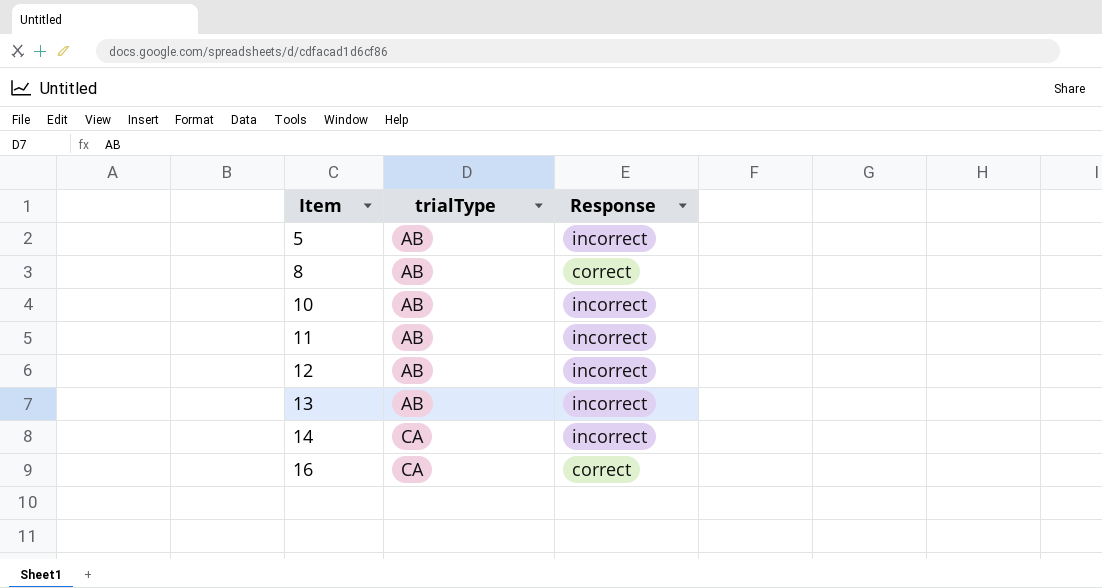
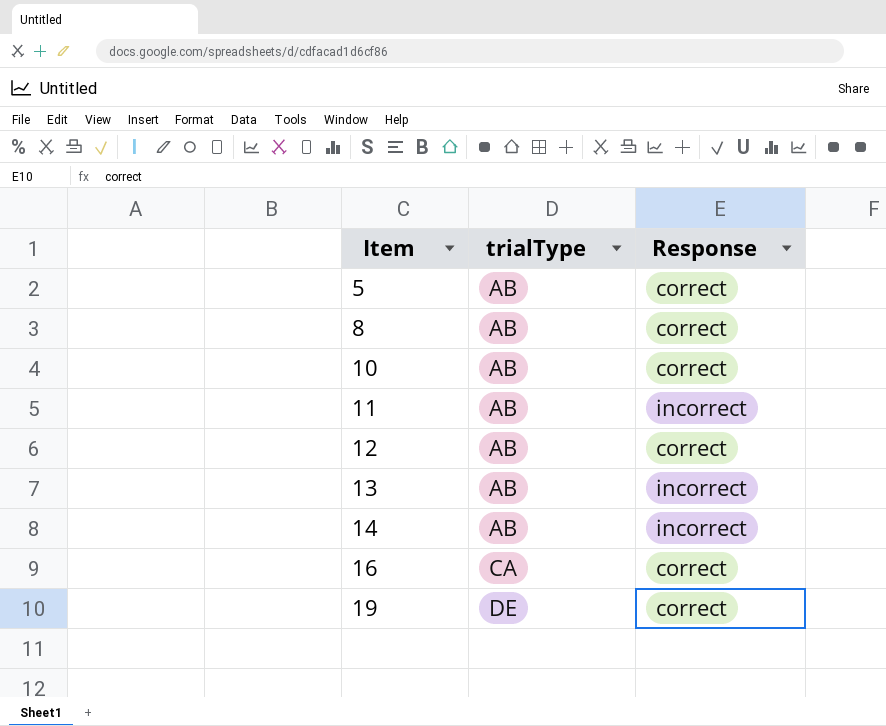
5 | Response: incorrect -> correct
10 | Response: incorrect -> correct
12 | Response: incorrect -> correct
14 | trialType: CA -> AB
row 19: none -> DE | correct

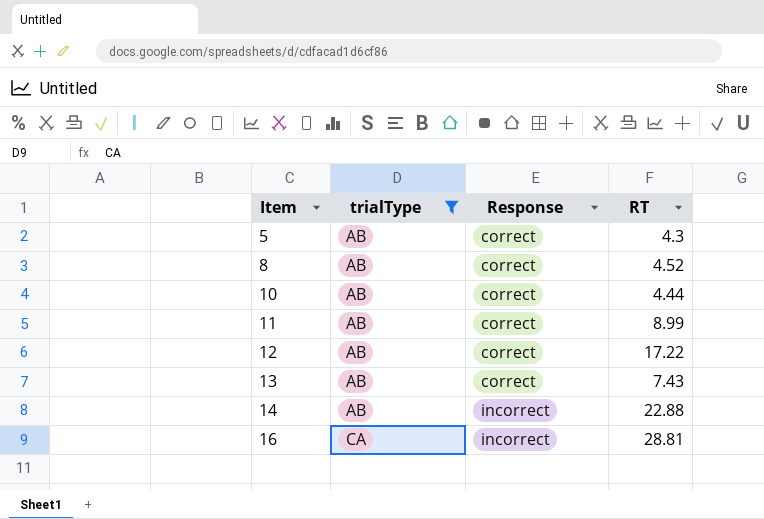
filter: none -> trialType != DE
column RT | position: none -> 4
11 | Response: incorrect -> correct
13 | Response: incorrect -> correct
16 | Response: correct -> incorrect

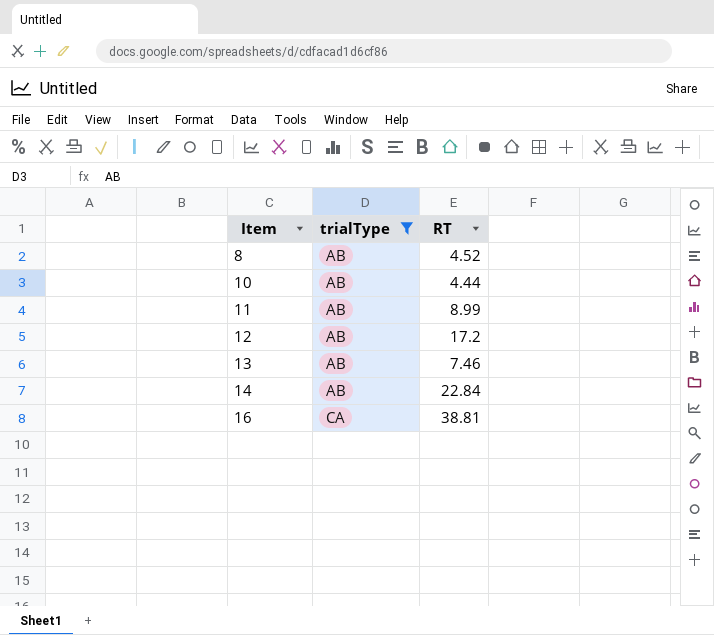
column Response | position: 3 -> none
row 5: AB | correct | 4.3 -> none
12 | RT: 17.22 -> 17.2
13 | RT: 7.43 -> 7.46
14 | RT: 22.88 -> 22.84
16 | RT: 28.81 -> 38.81

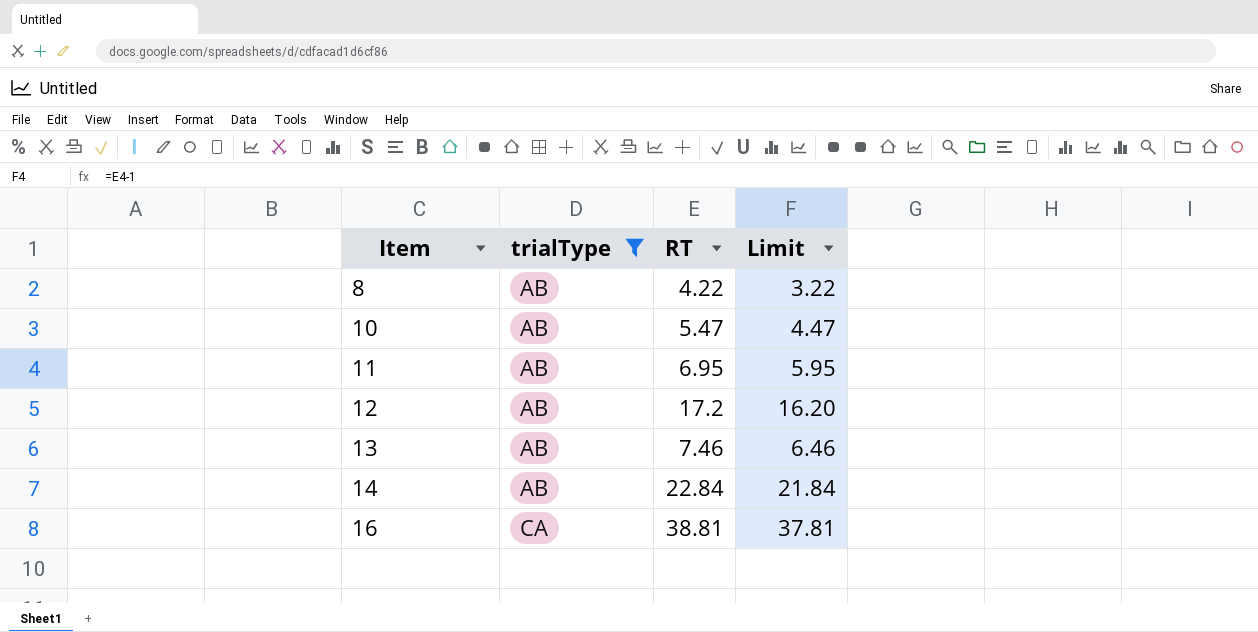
column Limit | formula: none -> [RT] - 1
8 | RT: 4.52 -> 4.22
10 | RT: 4.44 -> 5.47
11 | RT: 8.99 -> 6.95

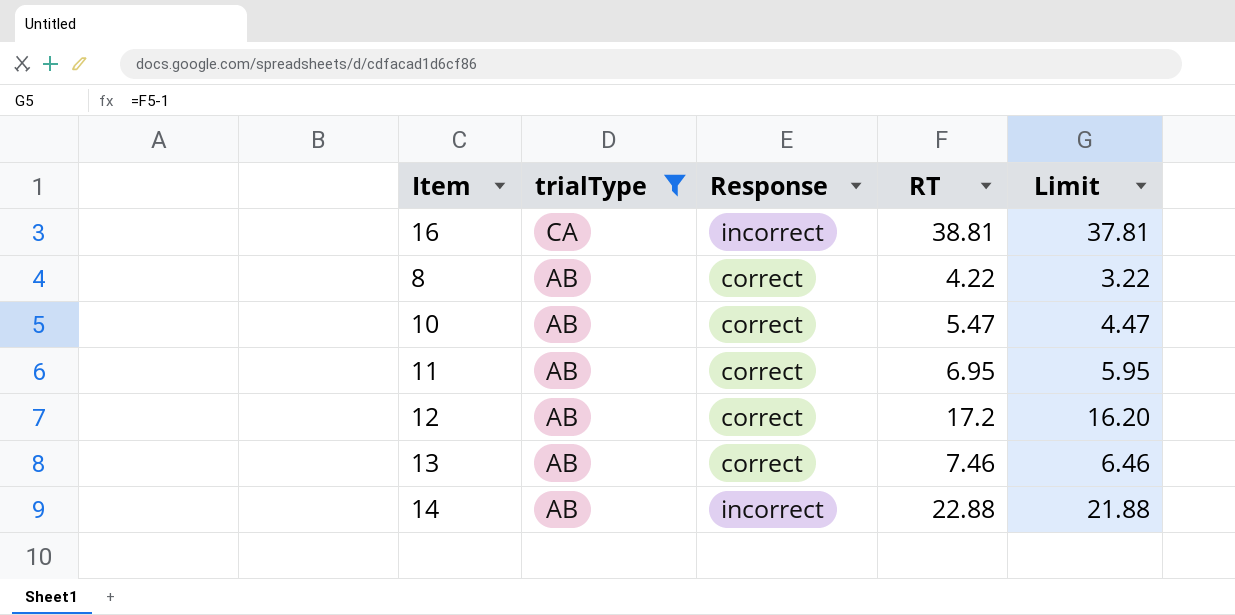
row order: Item ascending -> trialType descending
column Response | position: none -> 3
14 | RT: 22.84 -> 22.88
14 | Limit: 21.84 -> 21.88

